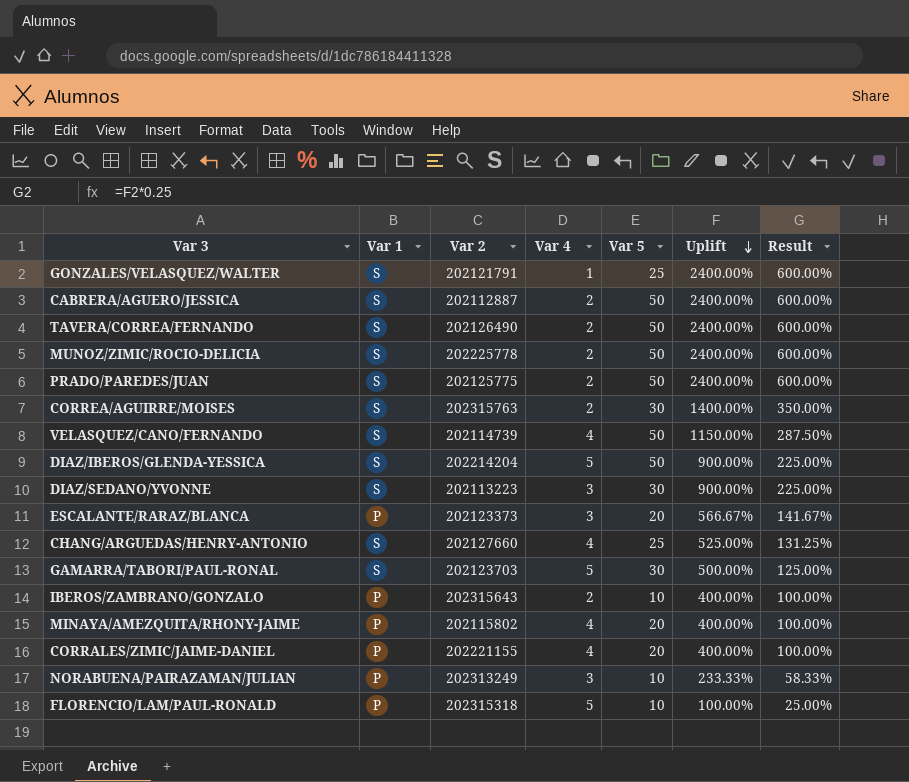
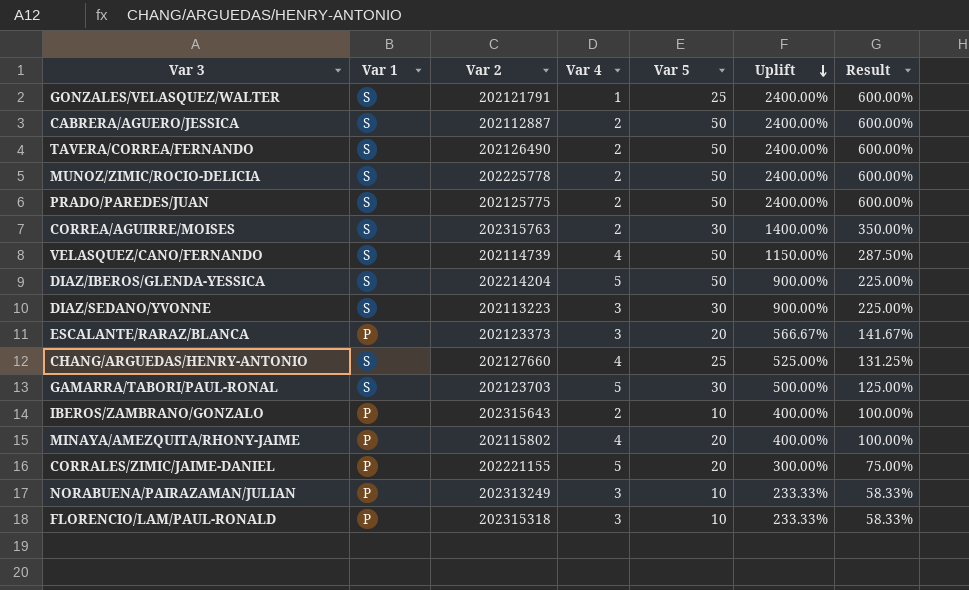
CORRALES/ZIMIC/JAIME-DANIEL | Var 4: 4 -> 5
CORRALES/ZIMIC/JAIME-DANIEL | Uplift: 400.00% -> 300.00%
CORRALES/ZIMIC/JAIME-DANIEL | Result: 100.00% -> 75.00%
FLORENCIO/LAM/PAUL-RONALD | Var 4: 5 -> 3
FLORENCIO/LAM/PAUL-RONALD | Uplift: 100.00% -> 233.33%
FLORENCIO/LAM/PAUL-RONALD | Result: 25.00% -> 58.33%

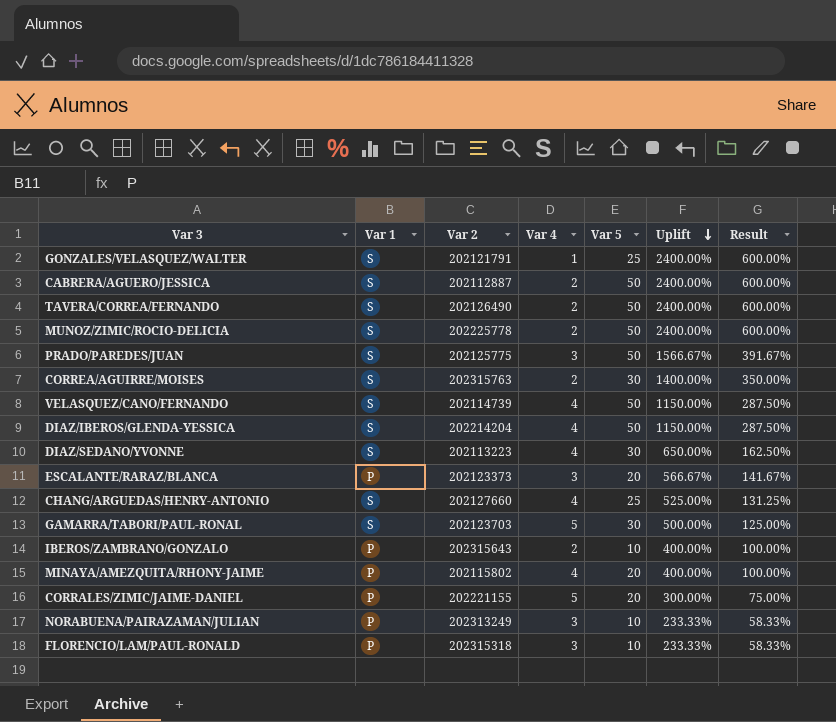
PRADO/PAREDES/JUAN | Var 4: 2 -> 3
PRADO/PAREDES/JUAN | Uplift: 2400.00% -> 1566.67%
PRADO/PAREDES/JUAN | Result: 600.00% -> 391.67%
DIAZ/IBEROS/GLENDA-YESSICA | Var 4: 5 -> 4
DIAZ/IBEROS/GLENDA-YESSICA | Uplift: 900.00% -> 1150.00%
DIAZ/IBEROS/GLENDA-YESSICA | Result: 225.00% -> 287.50%
DIAZ/SEDANO/YVONNE | Var 4: 3 -> 4
DIAZ/SEDANO/YVONNE | Uplift: 900.00% -> 650.00%
DIAZ/SEDANO/YVONNE | Result: 225.00% -> 162.50%

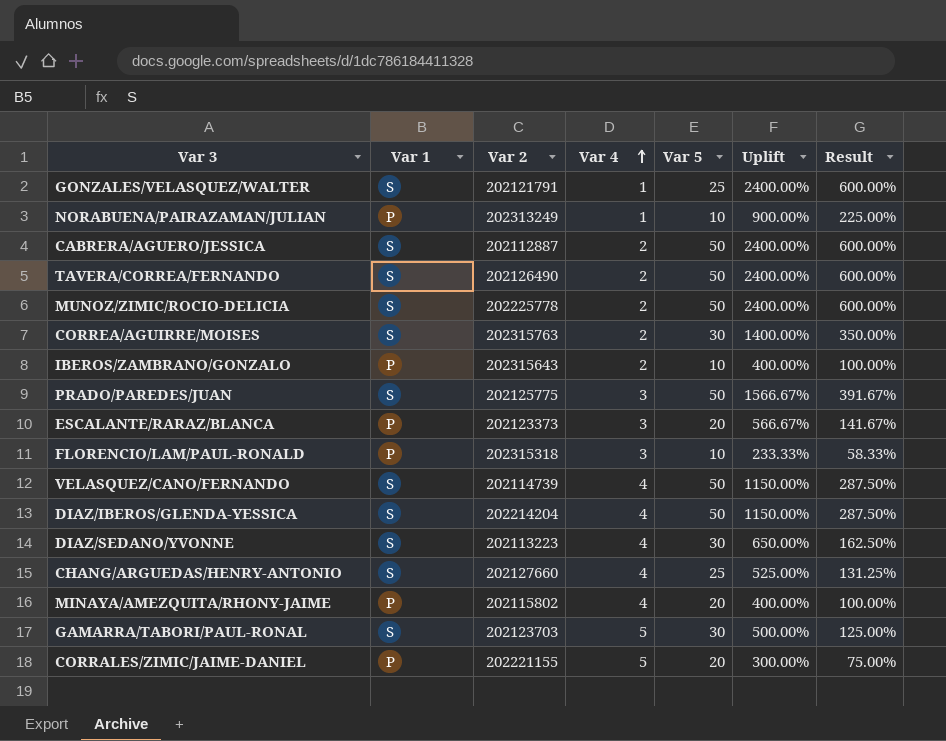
row order: Uplift descending -> Var 4 ascending
NORABUENA/PAIRAZAMAN/JULIAN | Var 4: 3 -> 1
NORABUENA/PAIRAZAMAN/JULIAN | Uplift: 233.33% -> 900.00%
NORABUENA/PAIRAZAMAN/JULIAN | Result: 58.33% -> 225.00%

